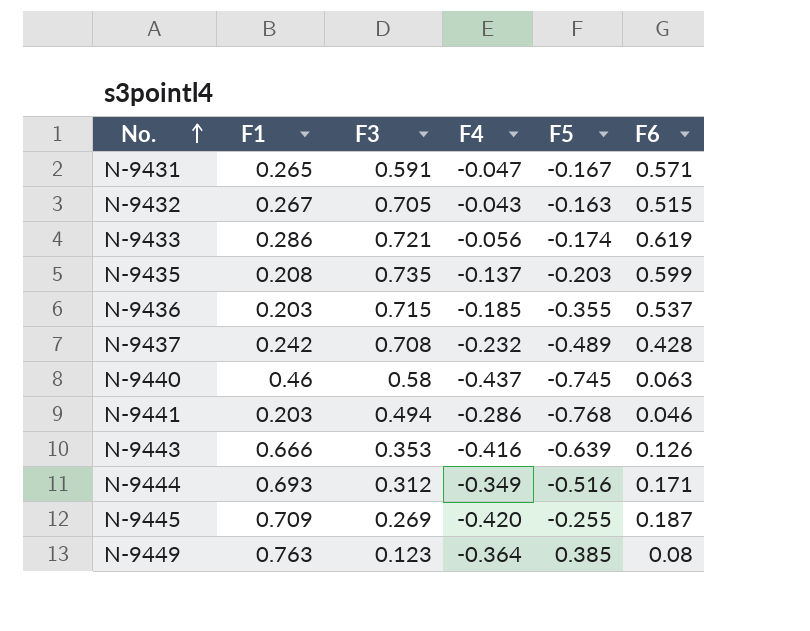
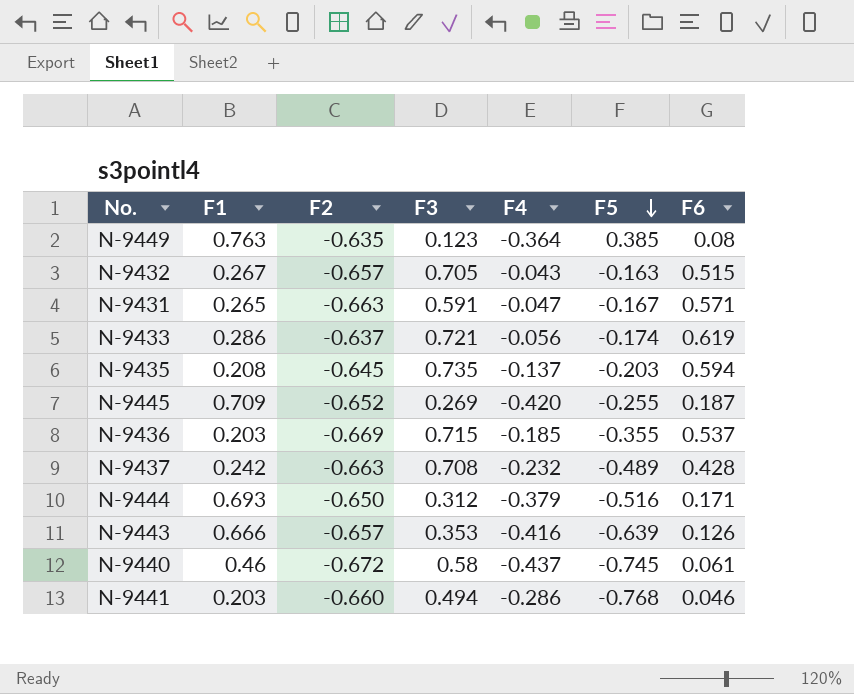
row order: No. ascending -> F5 descending
column F2 | position: none -> 3
N-9435 | F6: 0.599 -> 0.594
N-9444 | F4: -0.349 -> -0.379
N-9440 | F6: 0.063 -> 0.061

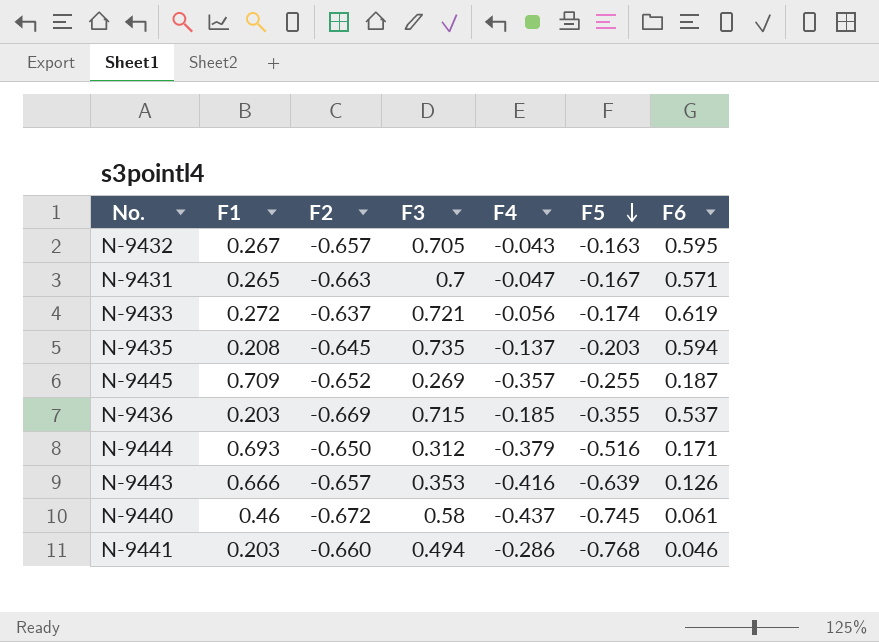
row N-9449: 0.763 | -0.635 | 0.123 | -0.364 | 0.385 | 0.08 -> none
row N-9437: 0.242 | -0.663 | 0.708 | -0.232 | -0.489 | 0.428 -> none
N-9432 | F6: 0.515 -> 0.595
N-9431 | F3: 0.591 -> 0.7
N-9433 | F1: 0.286 -> 0.272
N-9445 | F4: -0.420 -> -0.357

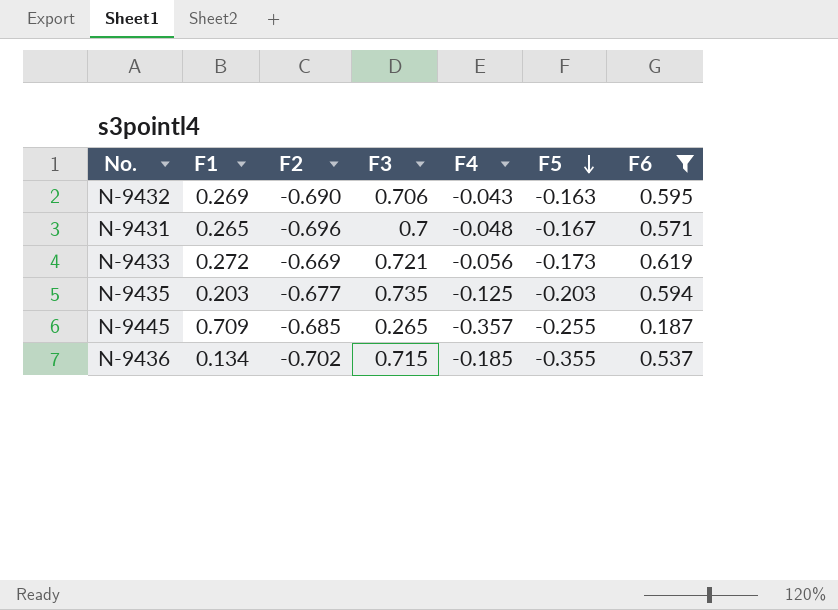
filter: none -> F6 >= 0.187
N-9432 | F1: 0.267 -> 0.269
N-9432 | F2: -0.657 -> -0.690
N-9432 | F3: 0.705 -> 0.706
N-9431 | F2: -0.663 -> -0.696
N-9431 | F4: -0.047 -> -0.048
N-9433 | F2: -0.637 -> -0.669
N-9433 | F5: -0.174 -> -0.173
N-9435 | F1: 0.208 -> 0.203
N-9435 | F2: -0.645 -> -0.677
N-9435 | F4: -0.137 -> -0.125
N-9445 | F2: -0.652 -> -0.685
N-9445 | F3: 0.269 -> 0.265
N-9436 | F1: 0.203 -> 0.134
N-9436 | F2: -0.669 -> -0.702

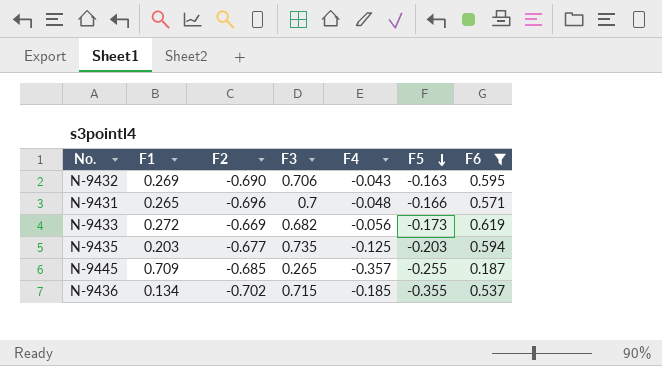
N-9431 | F5: -0.167 -> -0.166
N-9433 | F3: 0.721 -> 0.682

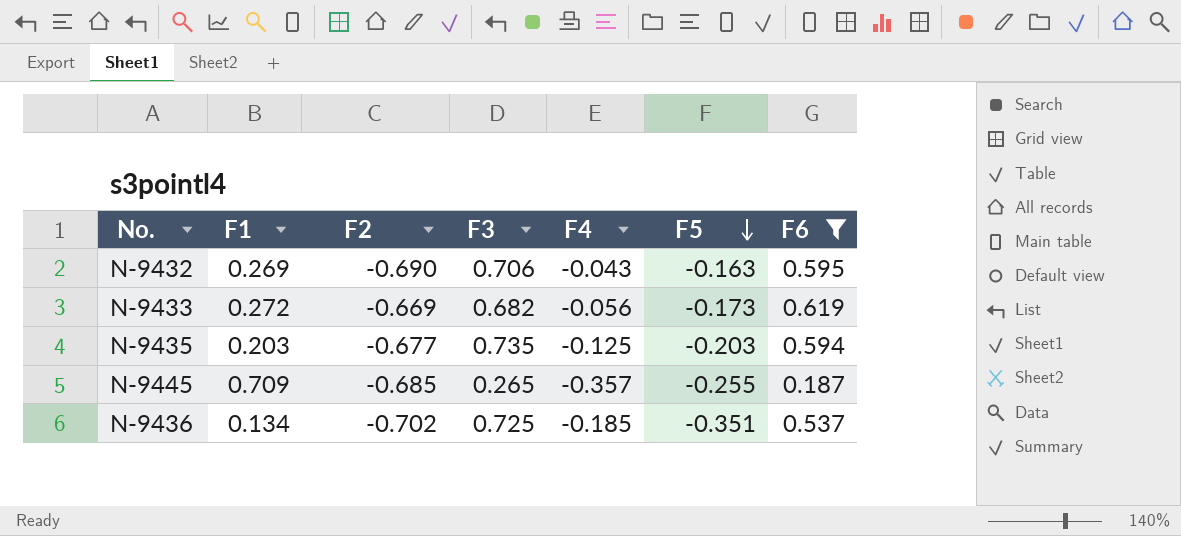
row N-9431: 0.265 | -0.696 | 0.7 | -0.048 | -0.166 | 0.571 -> none
N-9436 | F3: 0.715 -> 0.725
N-9436 | F5: -0.355 -> -0.351

